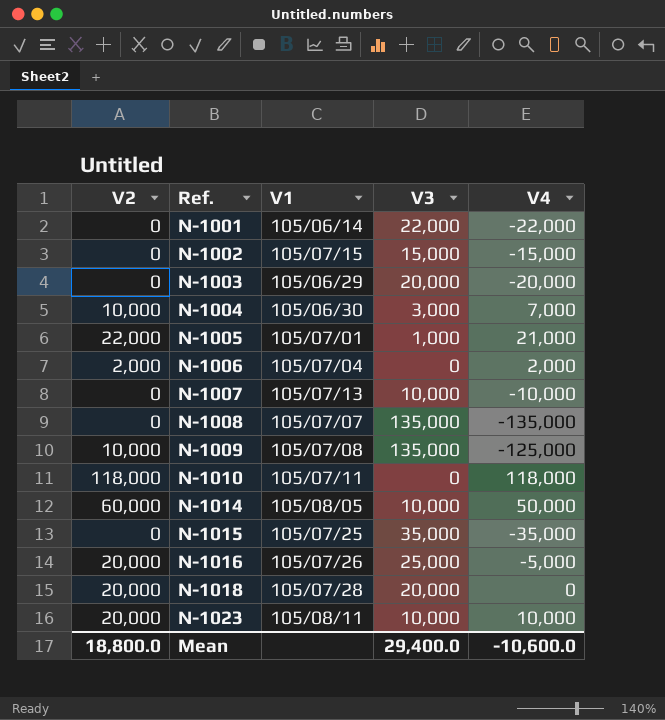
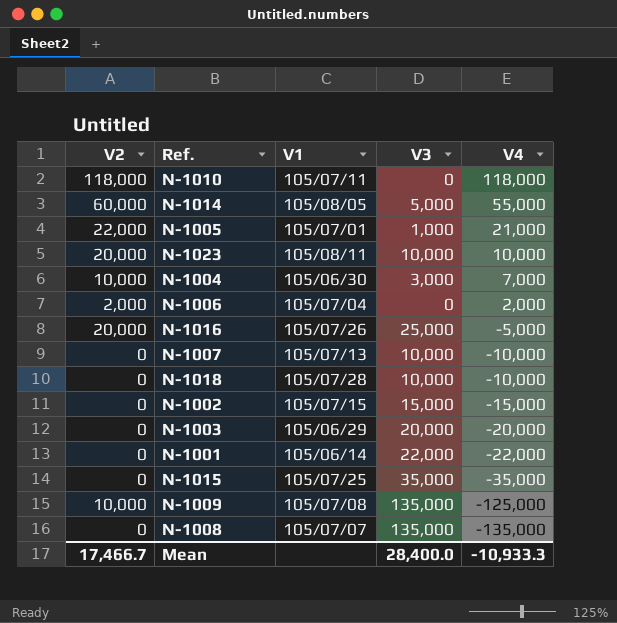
row order: Ref. ascending -> V4 descending
N-1014 | V3: 10,000 -> 5,000
N-1014 | V4: 50,000 -> 55,000
N-1018 | V2: 20,000 -> 0
N-1018 | V3: 20,000 -> 10,000
N-1018 | V4: 0 -> -10,000
Mean | V2: 18,800.0 -> 17,466.7
Mean | V3: 29,400.0 -> 28,400.0
Mean | V4: -10,600.0 -> -10,933.3

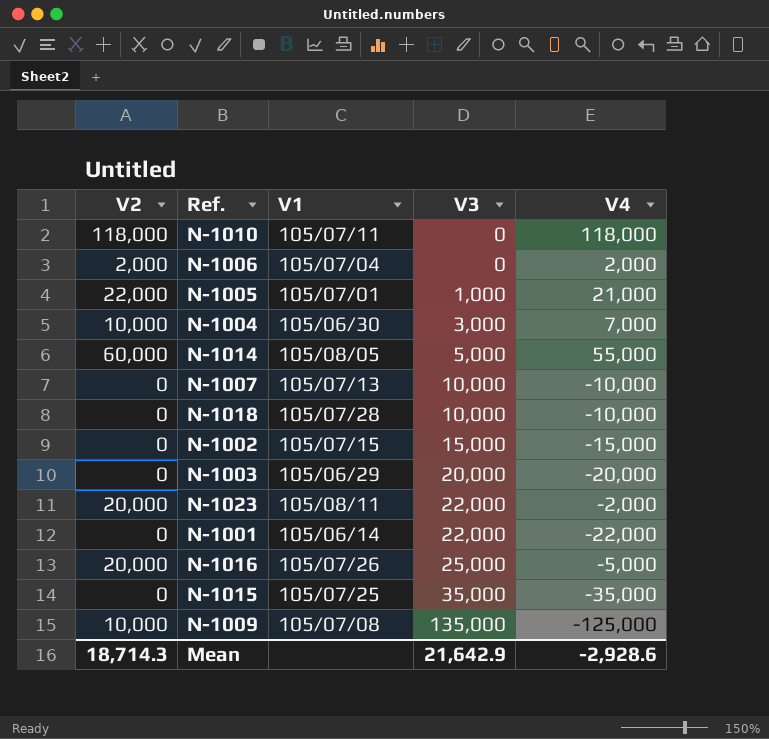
row order: V4 descending -> V3 ascending
row N-1008: 0 | 105/07/07 | 135,000 | -135,000 -> none
N-1023 | V3: 10,000 -> 22,000
N-1023 | V4: 10,000 -> -2,000
Mean | V2: 17,466.7 -> 18,714.3
Mean | V3: 28,400.0 -> 21,642.9
Mean | V4: -10,933.3 -> -2,928.6

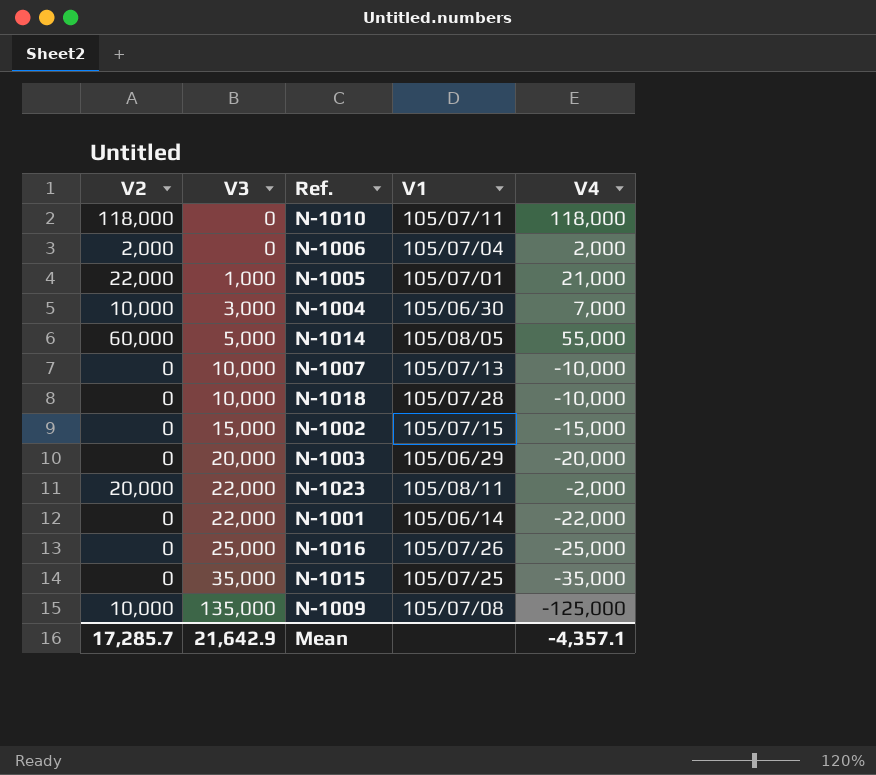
column V3 | position: 4 -> 2
N-1016 | V2: 20,000 -> 0
N-1016 | V4: -5,000 -> -25,000
Mean | V2: 18,714.3 -> 17,285.7
Mean | V4: -2,928.6 -> -4,357.1

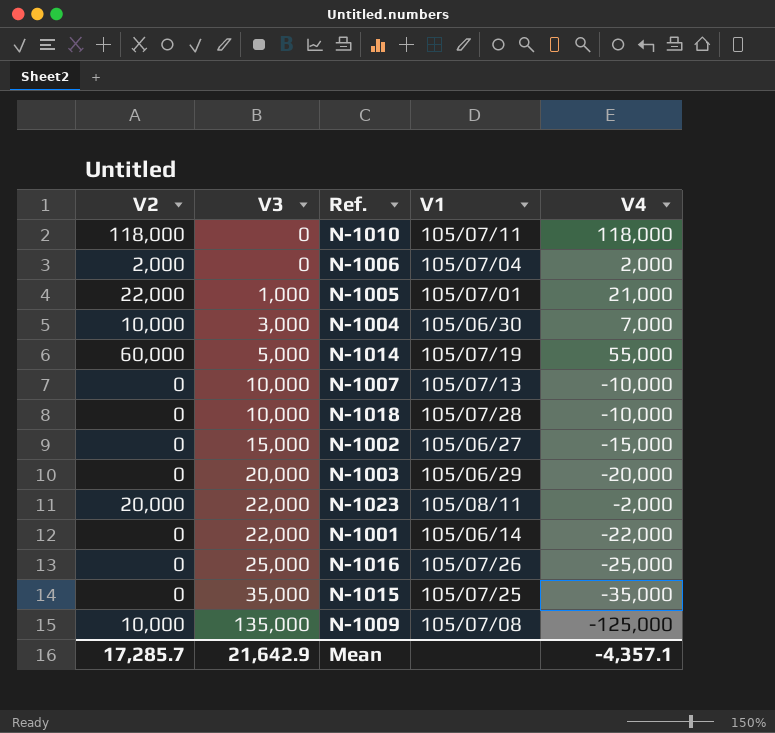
N-1014 | V1: 105/08/05 -> 105/07/19
N-1002 | V1: 105/07/15 -> 105/06/27

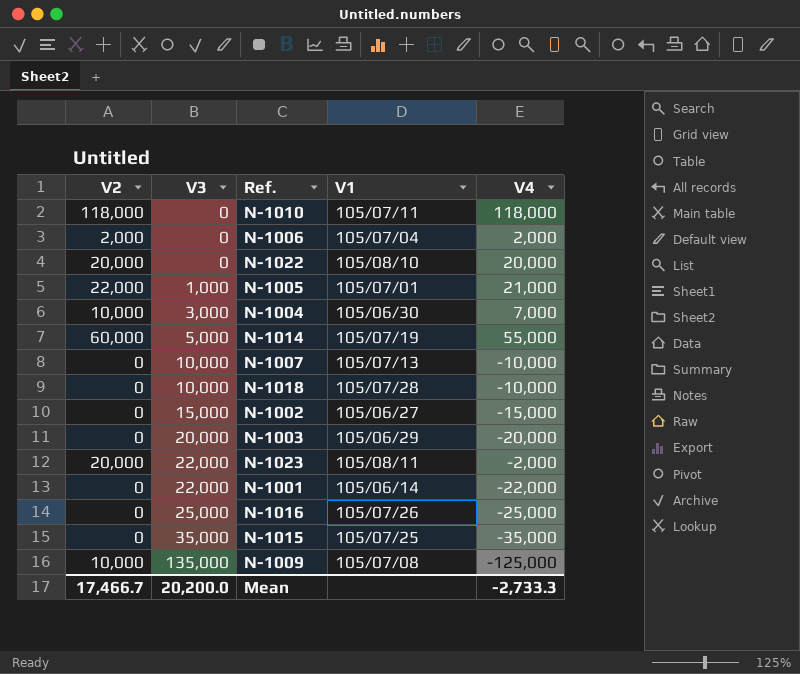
row N-1022: none -> 20,000 | 0 | 105/08/10 | 20,000
Mean | V2: 17,285.7 -> 17,466.7
Mean | V3: 21,642.9 -> 20,200.0
Mean | V4: -4,357.1 -> -2,733.3

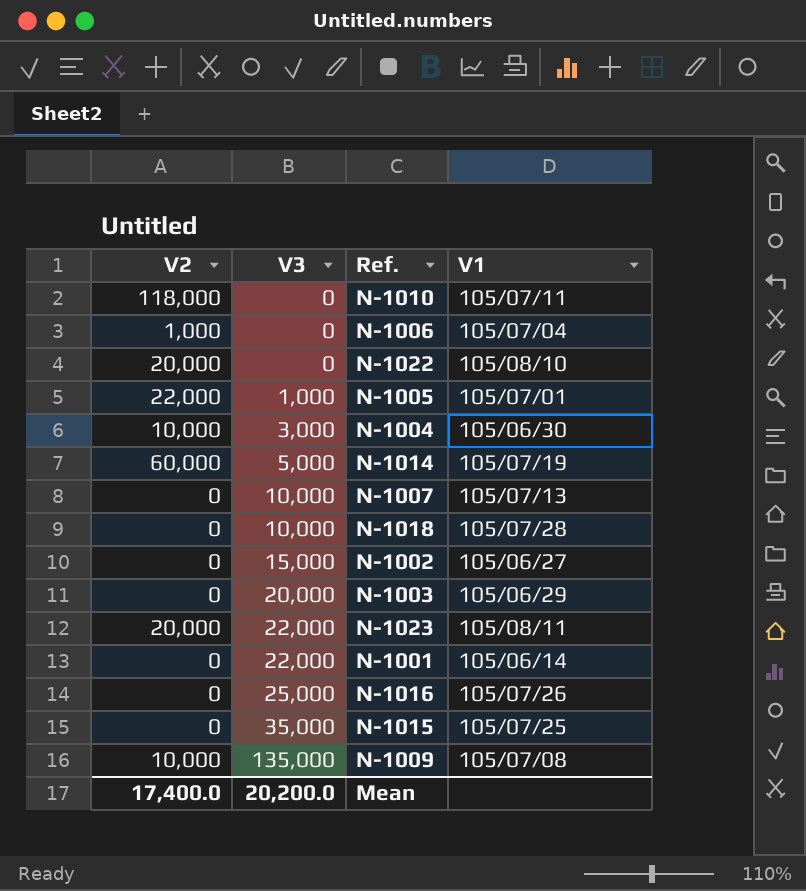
column V4 | formula: [V2] - [V3] -> none
N-1006 | V2: 2,000 -> 1,000
Mean | V2: 17,466.7 -> 17,400.0

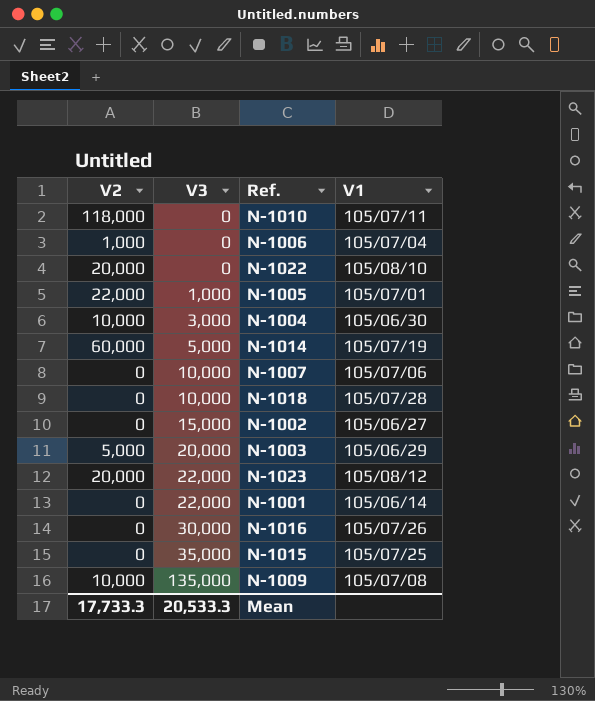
N-1007 | V1: 105/07/13 -> 105/07/06
N-1003 | V2: 0 -> 5,000
N-1023 | V1: 105/08/11 -> 105/08/12
N-1016 | V3: 25,000 -> 30,000
Mean | V2: 17,400.0 -> 17,733.3
Mean | V3: 20,200.0 -> 20,533.3

